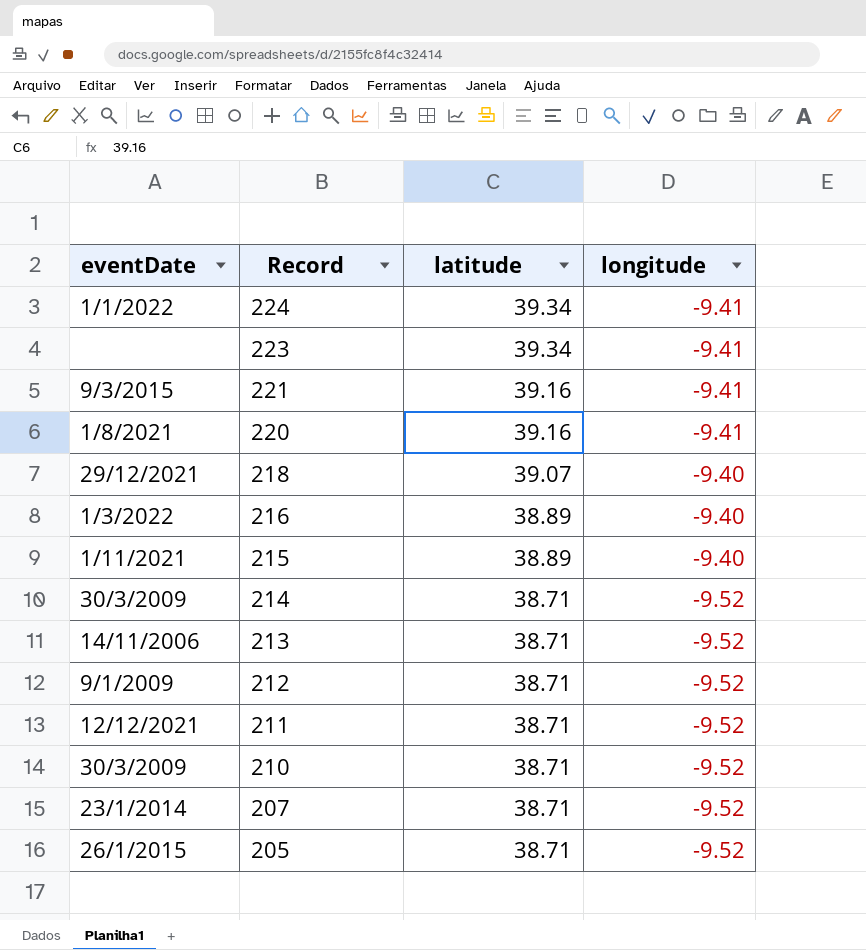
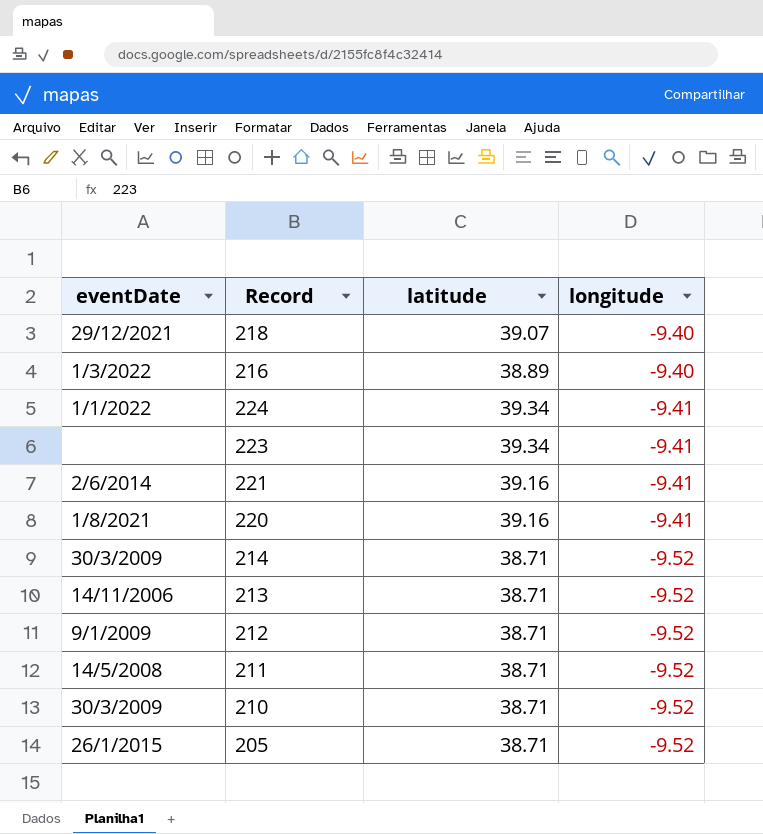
row order: Record descending -> longitude descending
row 215: 1/11/2021 | 38.89 | -9.40 -> none
row 207: 23/1/2014 | 38.71 | -9.52 -> none
221 | eventDate: 9/3/2015 -> 2/6/2014
211 | eventDate: 12/12/2021 -> 14/5/2008

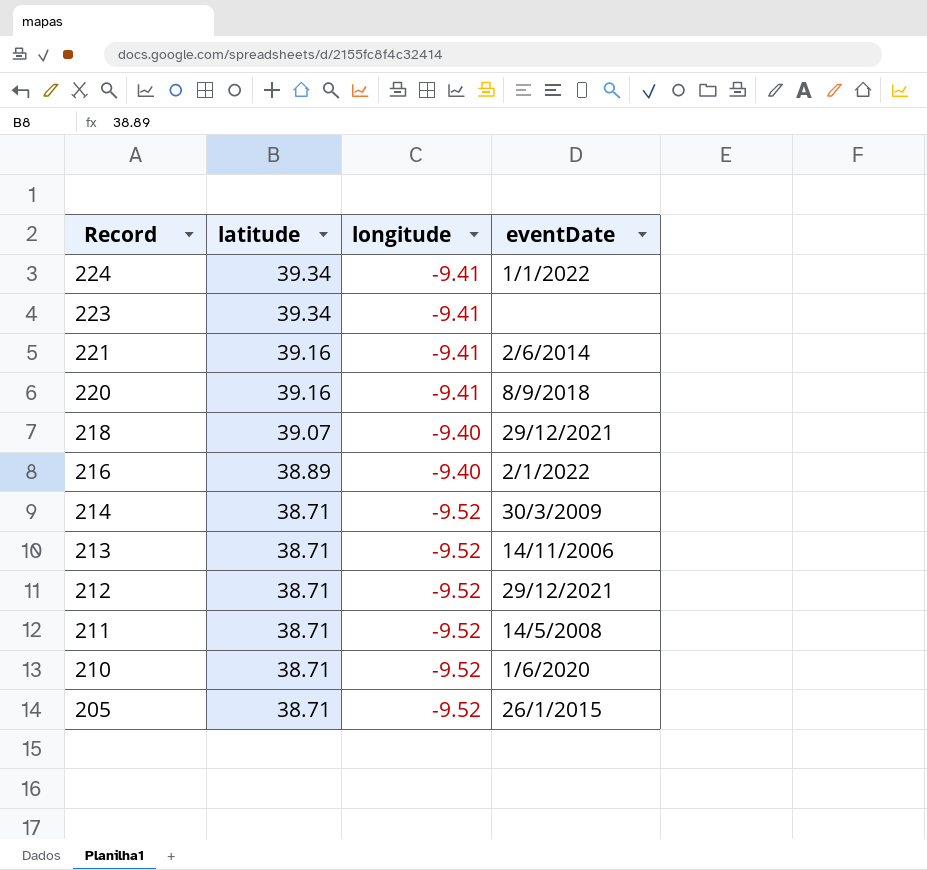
row order: longitude descending -> Record descending
column eventDate | position: 1 -> 4
220 | eventDate: 1/8/2021 -> 8/9/2018
216 | eventDate: 1/3/2022 -> 2/1/2022
212 | eventDate: 9/1/2009 -> 29/12/2021
210 | eventDate: 30/3/2009 -> 1/6/2020

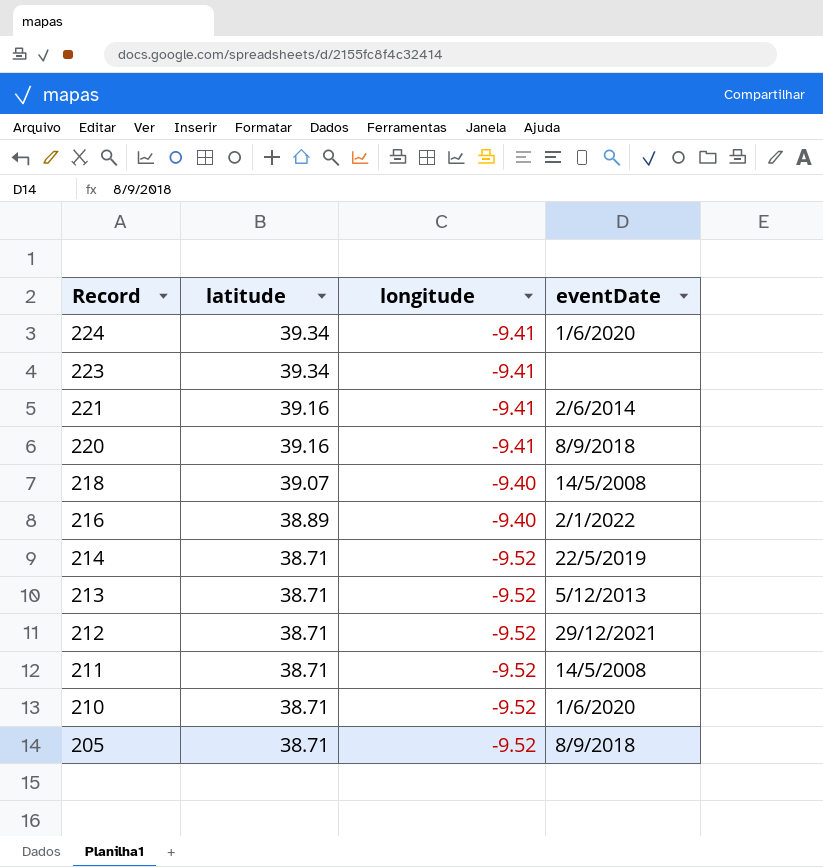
224 | eventDate: 1/1/2022 -> 1/6/2020
218 | eventDate: 29/12/2021 -> 14/5/2008
214 | eventDate: 30/3/2009 -> 22/5/2019
213 | eventDate: 14/11/2006 -> 5/12/2013
205 | eventDate: 26/1/2015 -> 8/9/2018

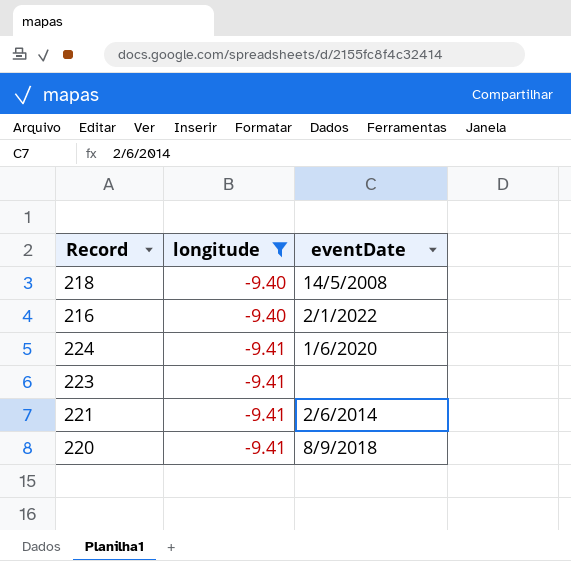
filter: none -> longitude != -9.52
row order: Record descending -> longitude descending
column latitude | position: 2 -> none

